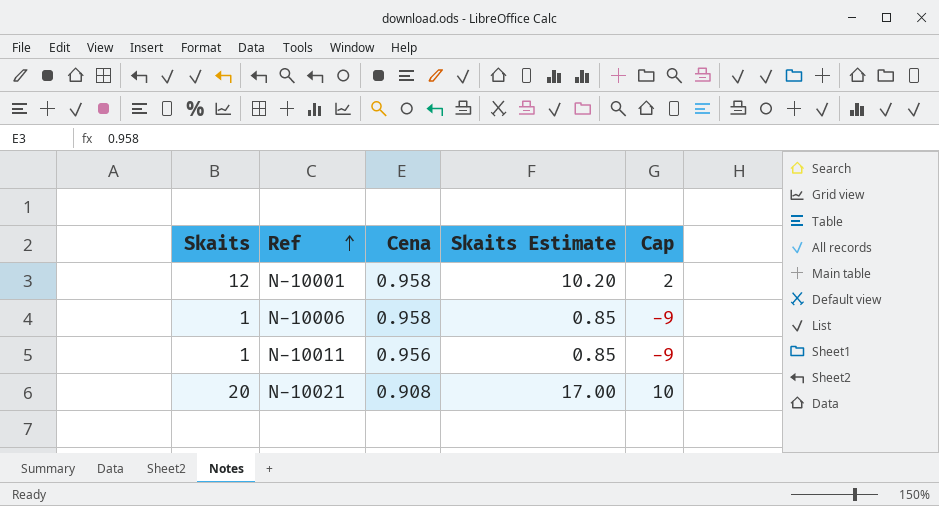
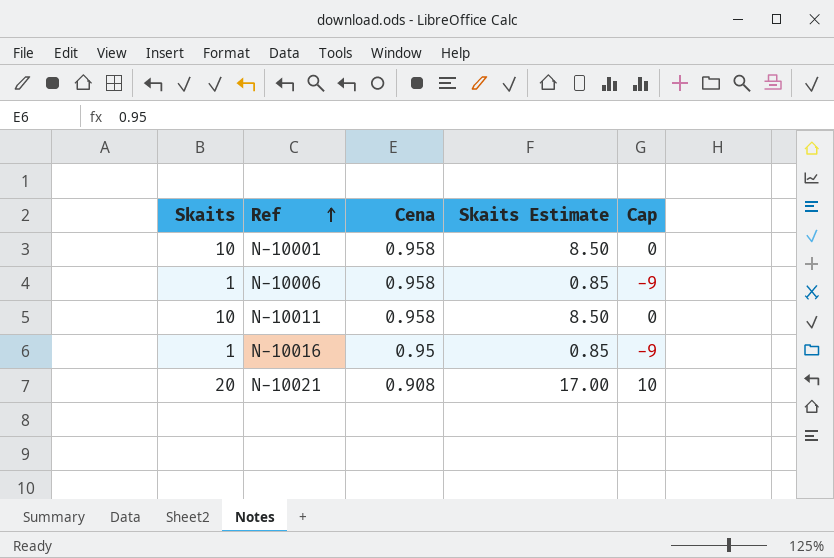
N-10001 | Skaits: 12 -> 10
N-10001 | Skaits Estimate: 10.20 -> 8.50
N-10001 | Cap: 2 -> 0
N-10011 | Skaits: 1 -> 10
N-10011 | Cena: 0.956 -> 0.958
N-10011 | Skaits Estimate: 0.85 -> 8.50
N-10011 | Cap: -9 -> 0
row N-10016: none -> 1 | 0.95 | 0.85 | -9

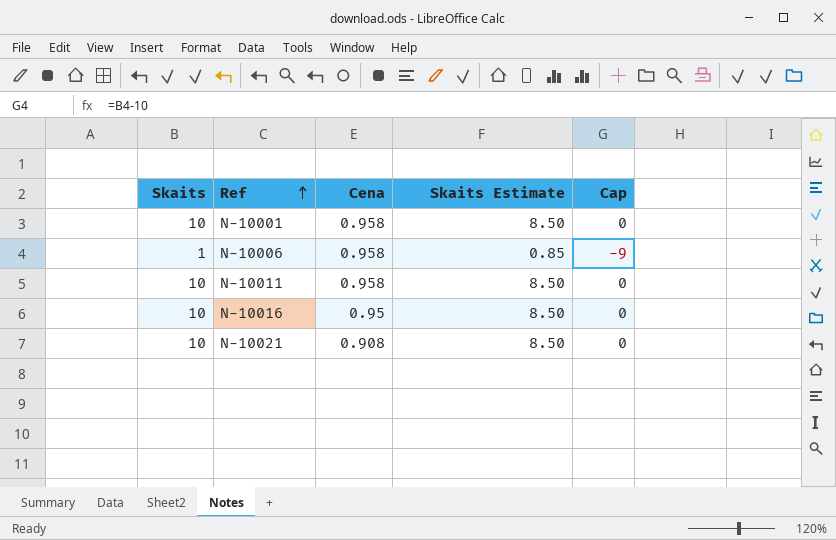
N-10016 | Skaits: 1 -> 10
N-10016 | Skaits Estimate: 0.85 -> 8.50
N-10016 | Cap: -9 -> 0
N-10021 | Skaits: 20 -> 10
N-10021 | Skaits Estimate: 17.00 -> 8.50
N-10021 | Cap: 10 -> 0

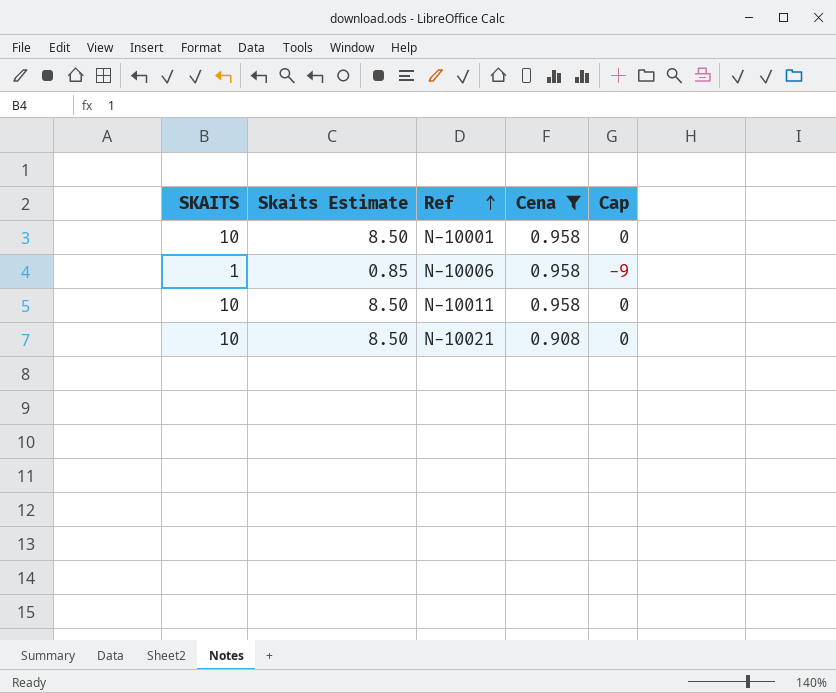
filter: none -> Cena != 0.95
column name: Skaits -> SKAITS
column Skaits Estimate | position: 4 -> 2

